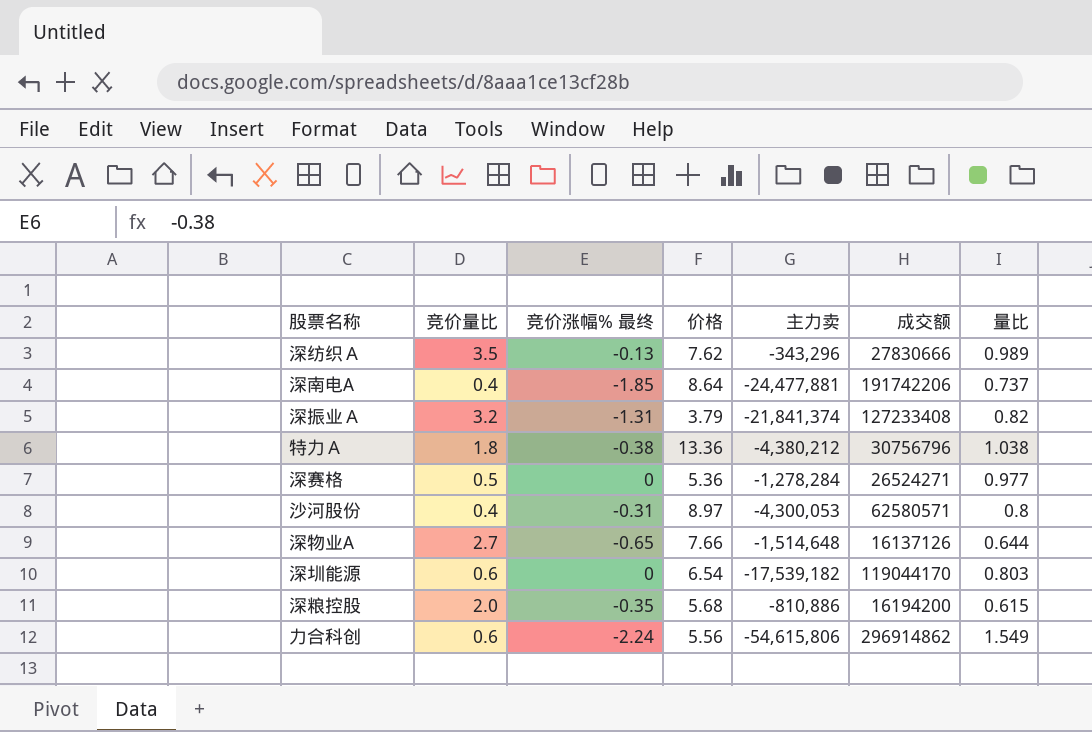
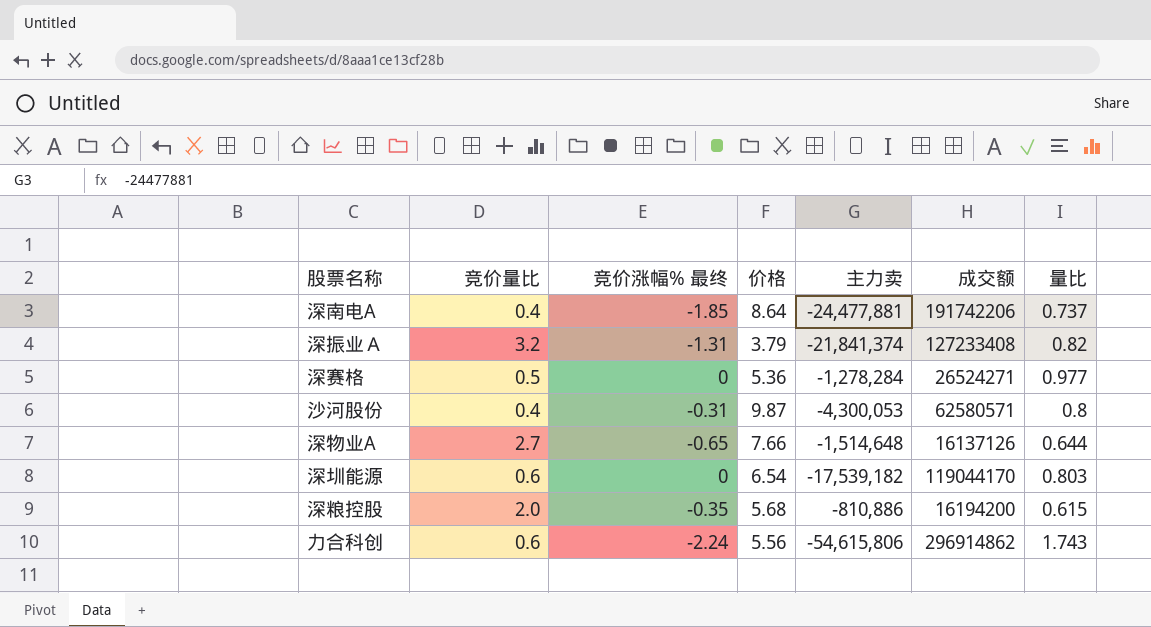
row 深纺织Ａ: 3.5 | -0.13 | 7.62 | -343,296 | 27830666 | 0.989 -> none
row 特力Ａ: 1.8 | -0.38 | 13.36 | -4,380,212 | 30756796 | 1.038 -> none
沙河股份 | 价格: 8.97 -> 9.87
力合科创 | 量比: 1.549 -> 1.743

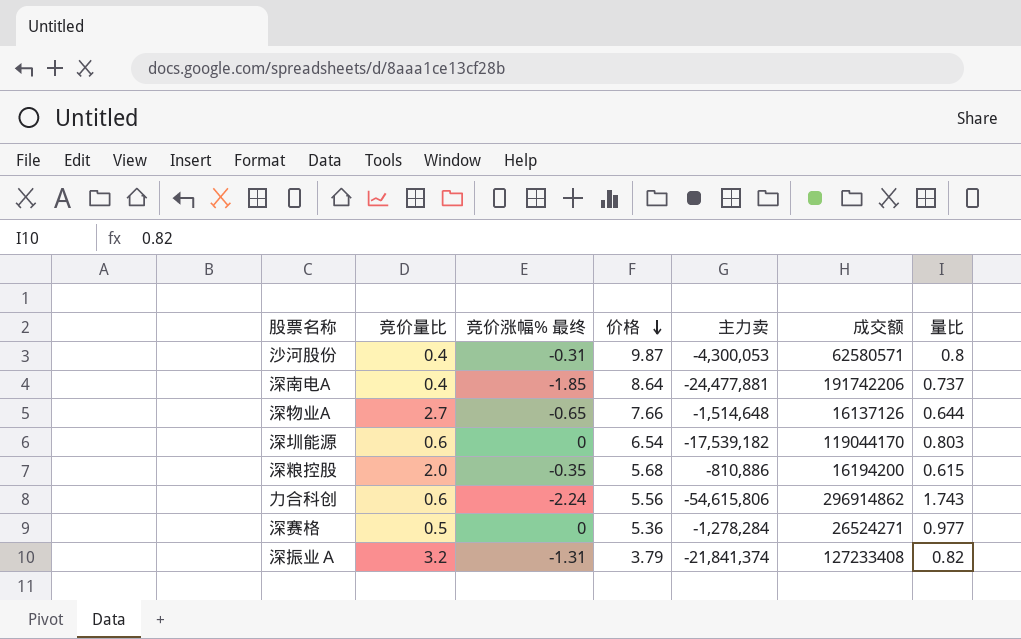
row order: none -> 价格 descending

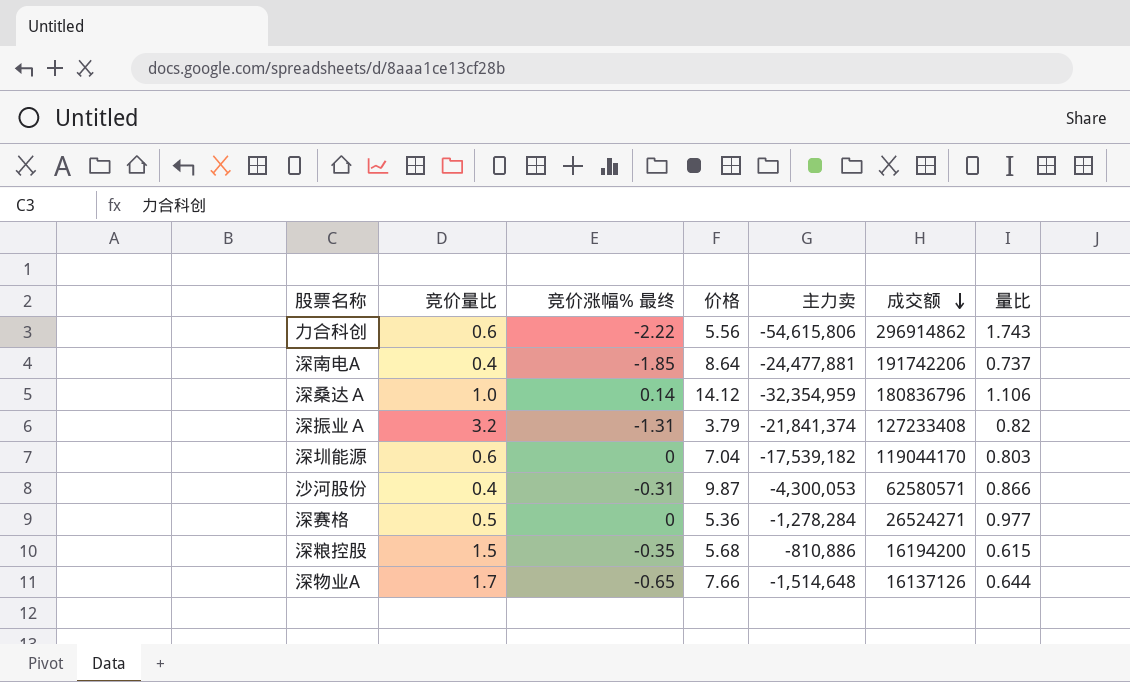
row order: 价格 descending -> 成交额 descending
力合科创 | 竞价涨幅% 最终: -2.24 -> -2.22
row 深桑达Ａ: none -> 1.0 | 0.14 | 14.12 | -32,354,959 | 180836796 | 1.106
深圳能源 | 价格: 6.54 -> 7.04
沙河股份 | 量比: 0.8 -> 0.866
深粮控股 | 竞价量比: 2.0 -> 1.5
深物业A | 竞价量比: 2.7 -> 1.7

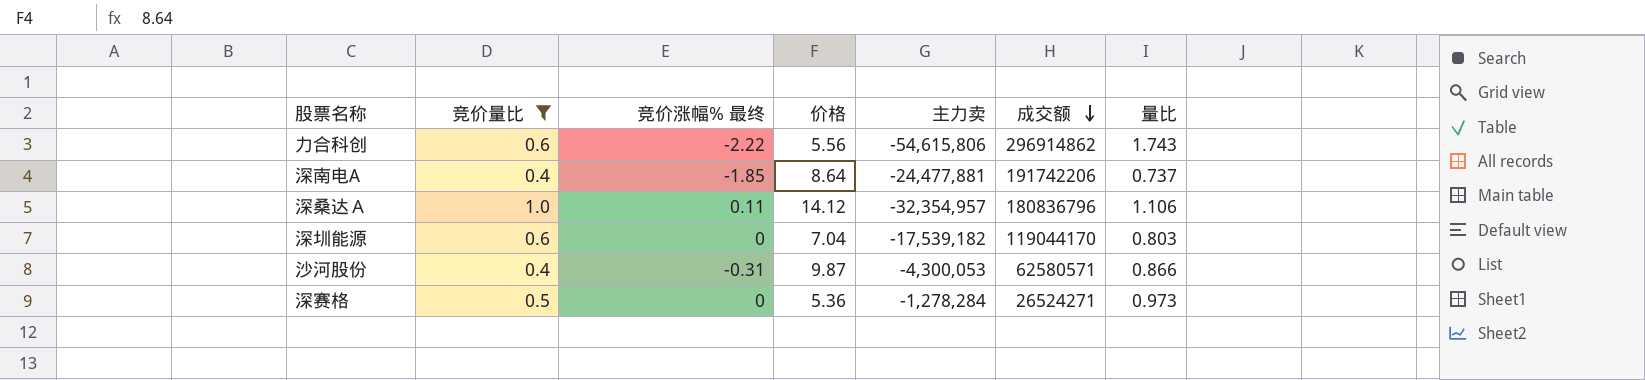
filter: none -> 竞价量比 <= 1.0
深桑达Ａ | 竞价涨幅% 最终: 0.14 -> 0.11
深桑达Ａ | 主力卖: -32,354,959 -> -32,354,957
深赛格 | 量比: 0.977 -> 0.973

